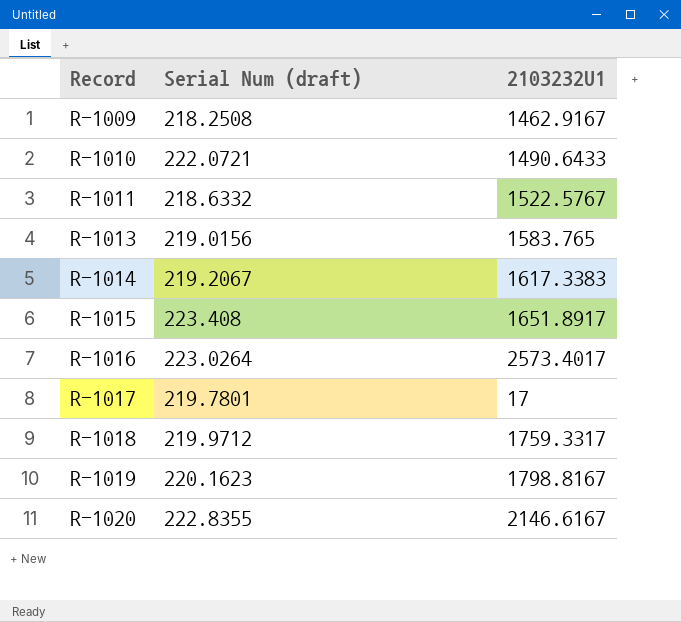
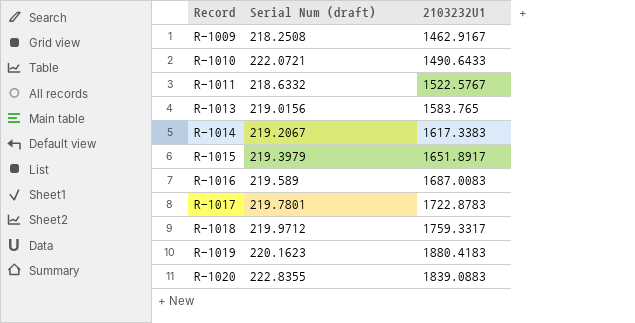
R-1015 | Serial Num (draft): 223.408 -> 219.3979
R-1016 | Serial Num (draft): 223.0264 -> 219.589
R-1016 | 2103232U1: 2573.4017 -> 1687.0083
R-1017 | 2103232U1: 17 -> 1722.8783
R-1019 | 2103232U1: 1798.8167 -> 1880.4183
R-1020 | 2103232U1: 2146.6167 -> 1839.0883

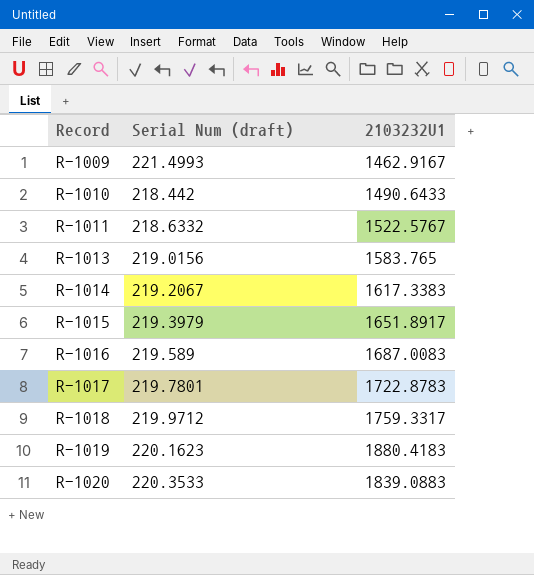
R-1009 | Serial Num (draft): 218.2508 -> 221.4993
R-1010 | Serial Num (draft): 222.0721 -> 218.442
R-1020 | Serial Num (draft): 222.8355 -> 220.3533

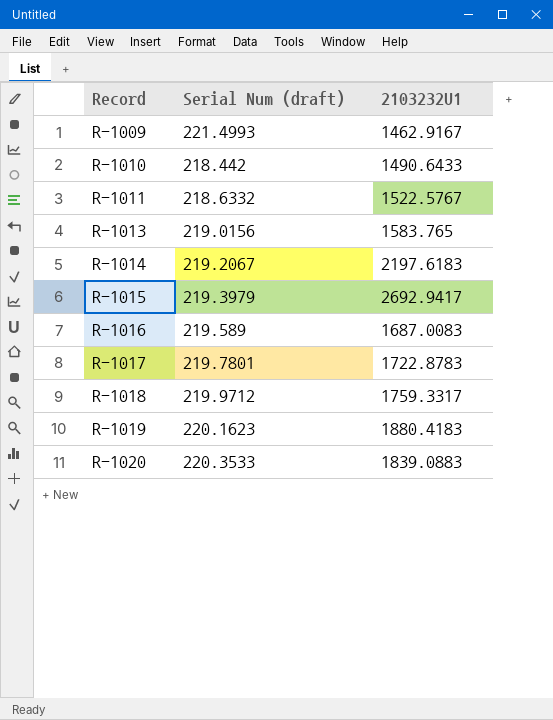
R-1014 | 2103232U1: 1617.3383 -> 2197.6183
R-1015 | 2103232U1: 1651.8917 -> 2692.9417

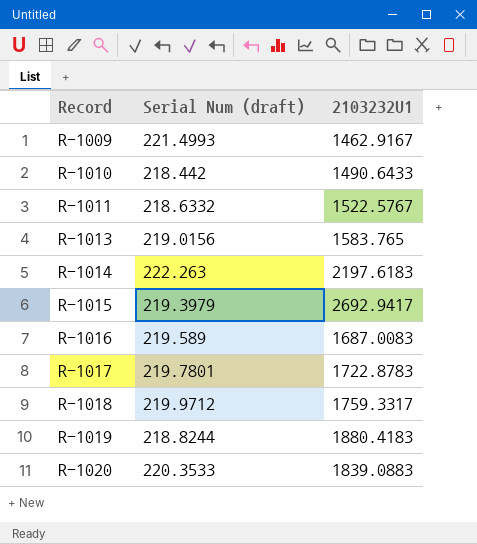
R-1014 | Serial Num (draft): 219.2067 -> 222.263
R-1019 | Serial Num (draft): 220.1623 -> 218.8244

